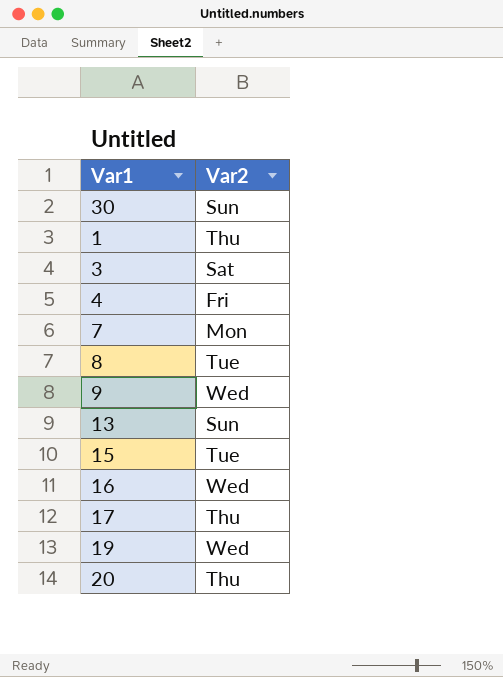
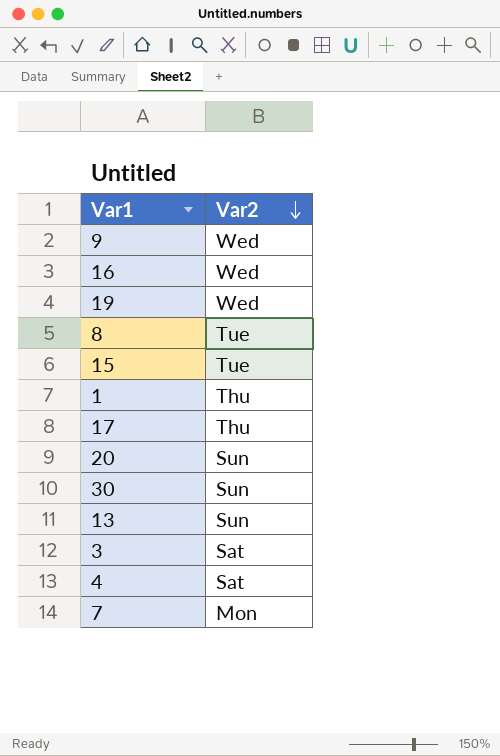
row order: none -> Var2 descending
20 | Var2: Thu -> Sun
4 | Var2: Fri -> Sat

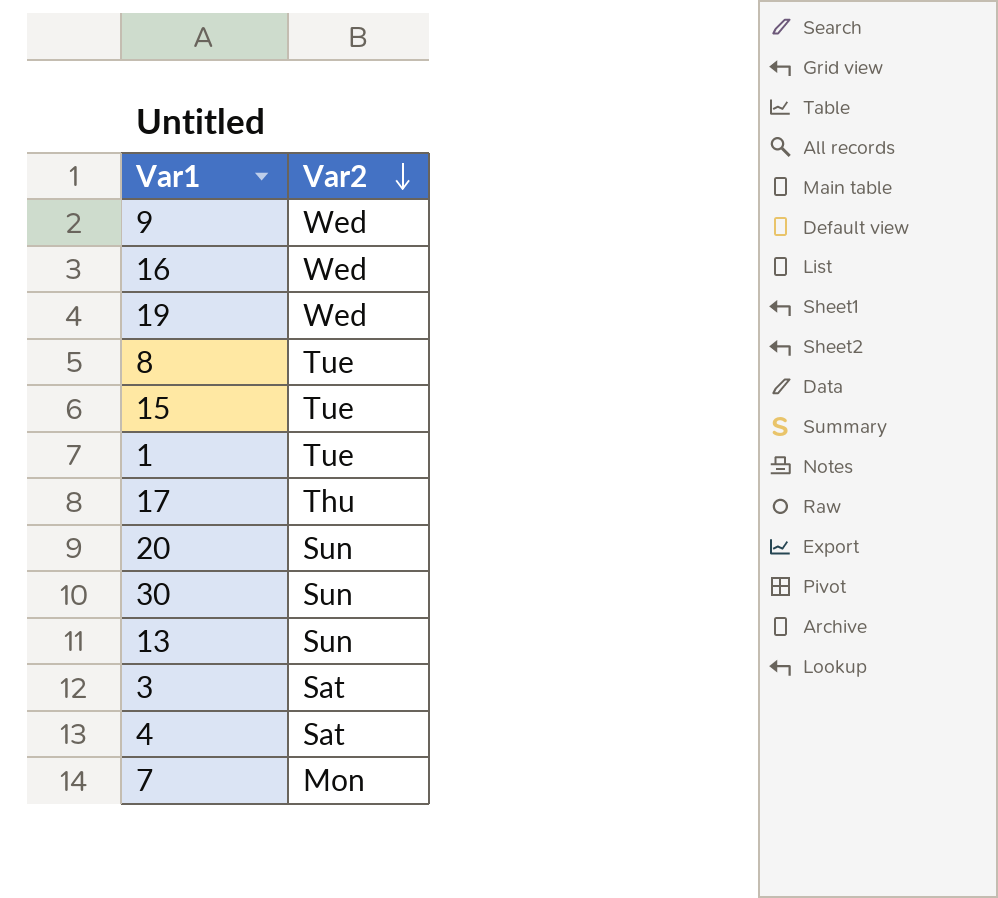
1 | Var2: Thu -> Tue

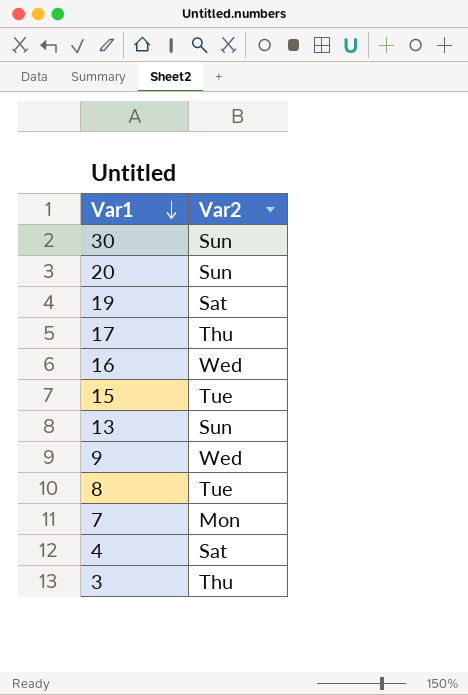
row order: Var2 descending -> Var1 descending
row 1: Tue -> none
19 | Var2: Wed -> Sat
3 | Var2: Sat -> Thu

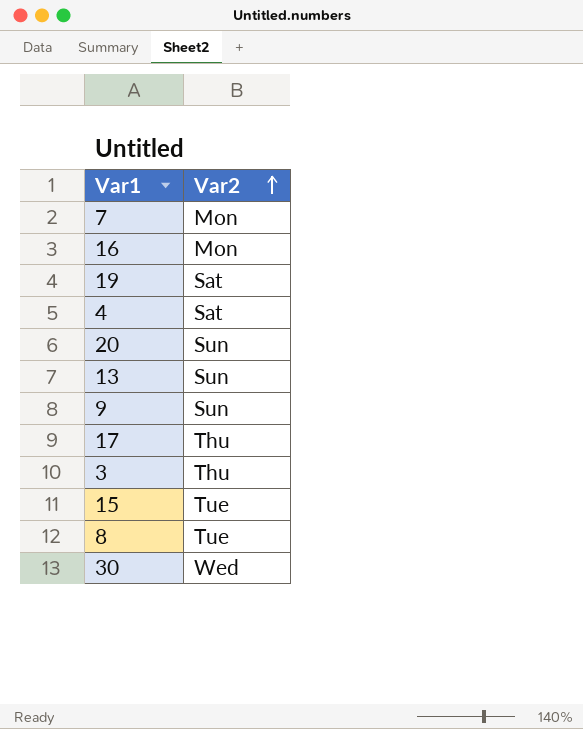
row order: Var1 descending -> Var2 ascending
16 | Var2: Wed -> Mon
9 | Var2: Wed -> Sun
30 | Var2: Sun -> Wed

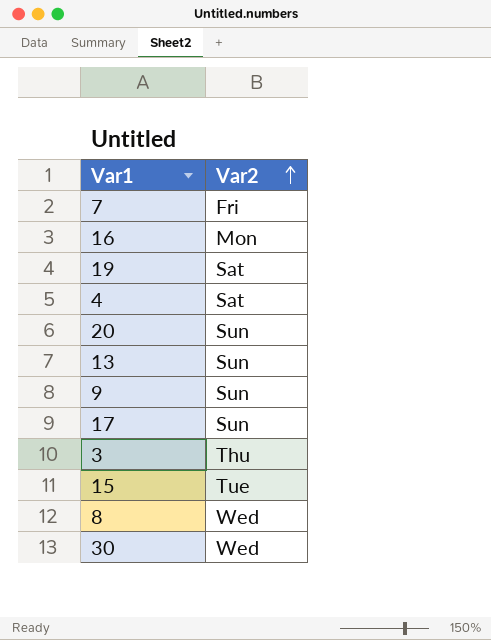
7 | Var2: Mon -> Fri
17 | Var2: Thu -> Sun
8 | Var2: Tue -> Wed

